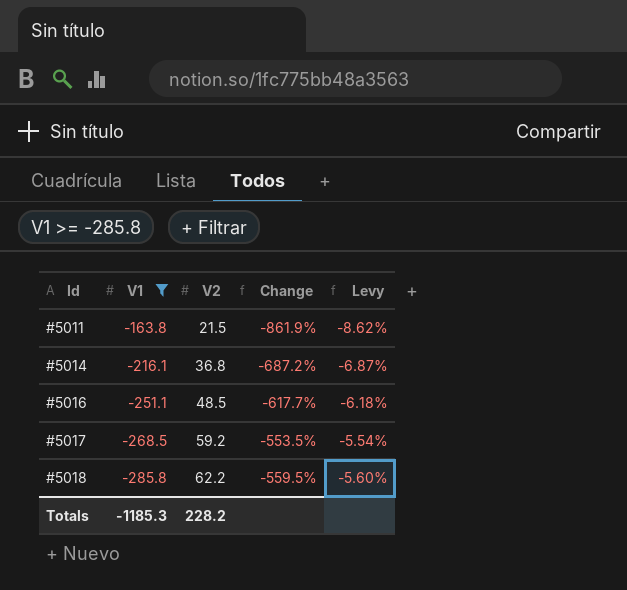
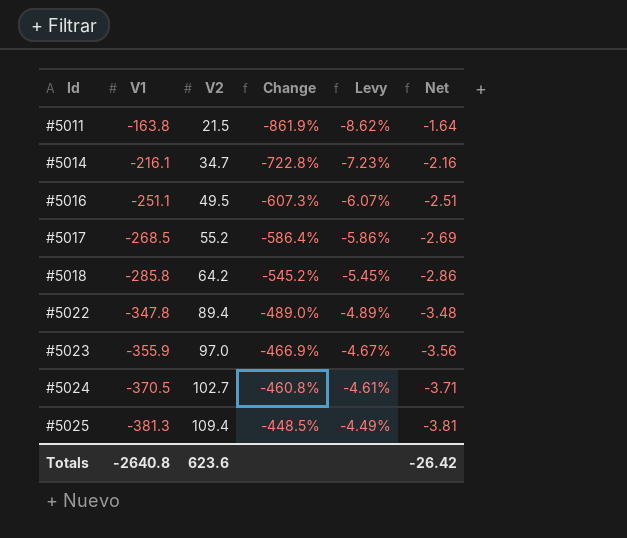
filter: V1 >= -285.8 -> none
column Net | formula: none -> [V1] * 0.01
#5014 | V2: 36.8 -> 34.7
#5014 | Change: -687.2% -> -722.8%
#5014 | Levy: -6.87% -> -7.23%
#5016 | V2: 48.5 -> 49.5
#5016 | Change: -617.7% -> -607.3%
#5016 | Levy: -6.18% -> -6.07%
#5017 | V2: 59.2 -> 55.2
#5017 | Change: -553.5% -> -586.4%
#5017 | Levy: -5.54% -> -5.86%
#5018 | V2: 62.2 -> 64.2
#5018 | Change: -559.5% -> -545.2%
#5018 | Levy: -5.60% -> -5.45%
Totals | V1: -1185.3 -> -2640.8
Totals | V2: 228.2 -> 623.6

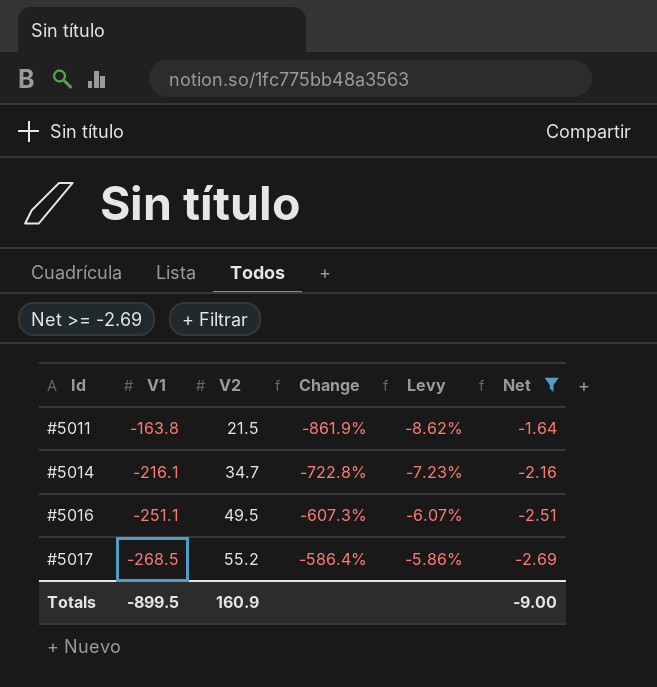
filter: none -> Net >= -2.69
Totals | V1: -2640.8 -> -899.5
Totals | V2: 623.6 -> 160.9
Totals | Net: -26.42 -> -9.00

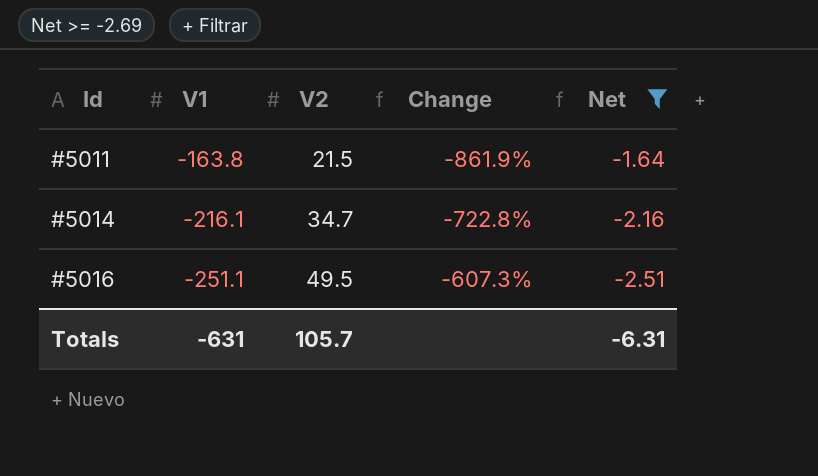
column Levy | formula: [Change] * 0.01 -> none
row #5017: -268.5 | 55.2 | -586.4% | -5.86% | -2.69 -> none
Totals | V1: -899.5 -> -631
Totals | V2: 160.9 -> 105.7
Totals | Net: -9.00 -> -6.31

